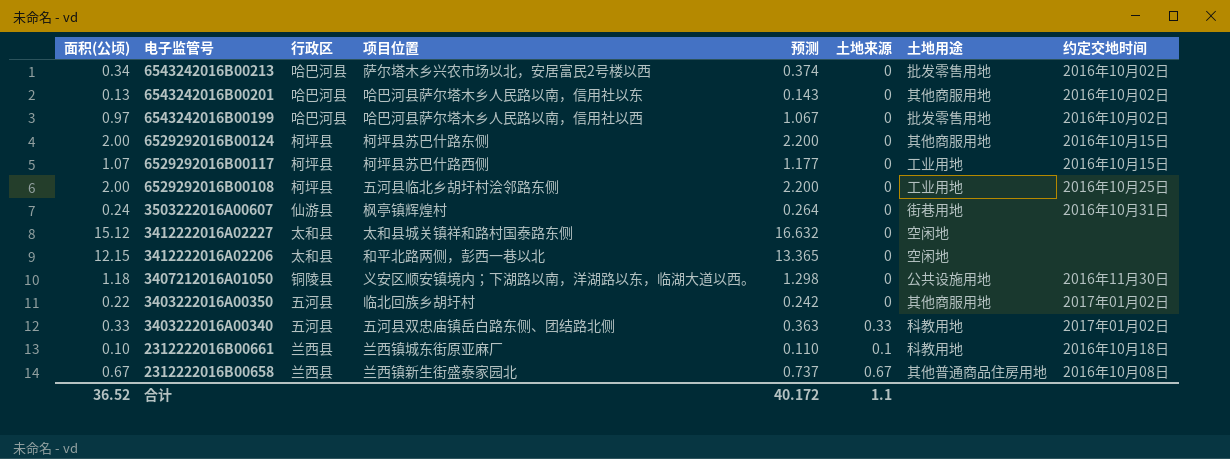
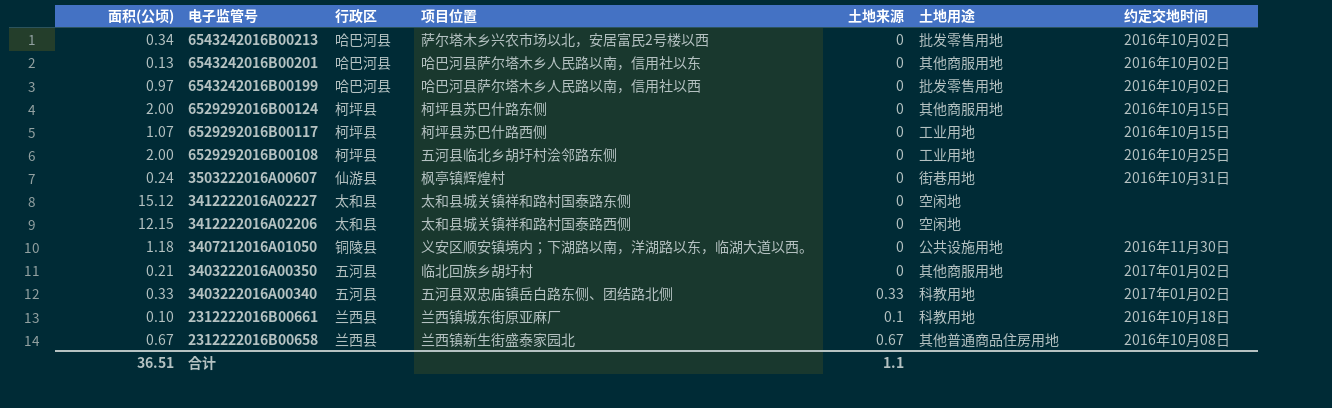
column 预测 | formula: [面积(公顷)] * 1.1 -> none
3412222016A02206 | 项目位置: 和平北路两侧，彭西一巷以北 -> 太和县城关镇祥和路村国泰路西侧
3403222016A00350 | 面积(公顷): 0.22 -> 0.21
合计 | 面积(公顷): 36.52 -> 36.51

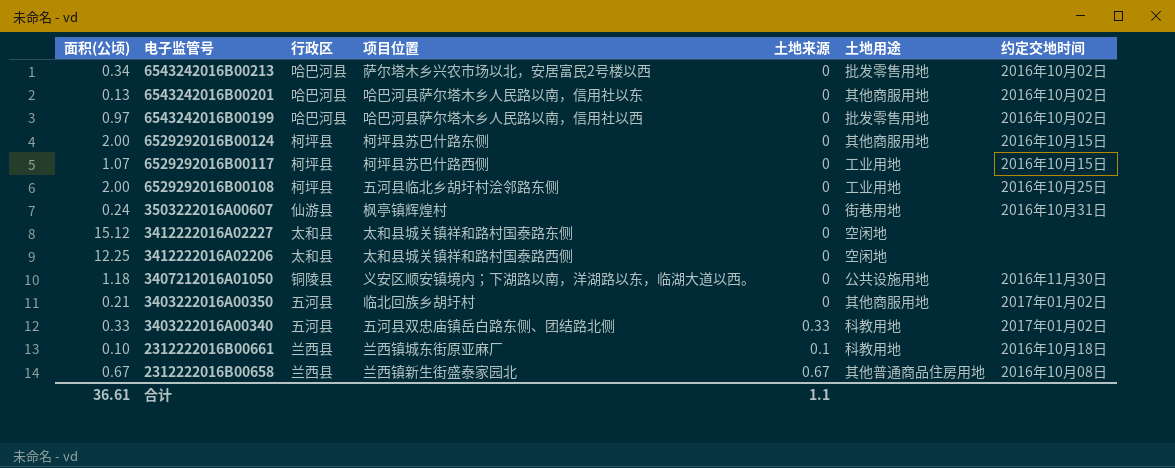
3412222016A02206 | 面积(公顷): 12.15 -> 12.25
合计 | 面积(公顷): 36.51 -> 36.61

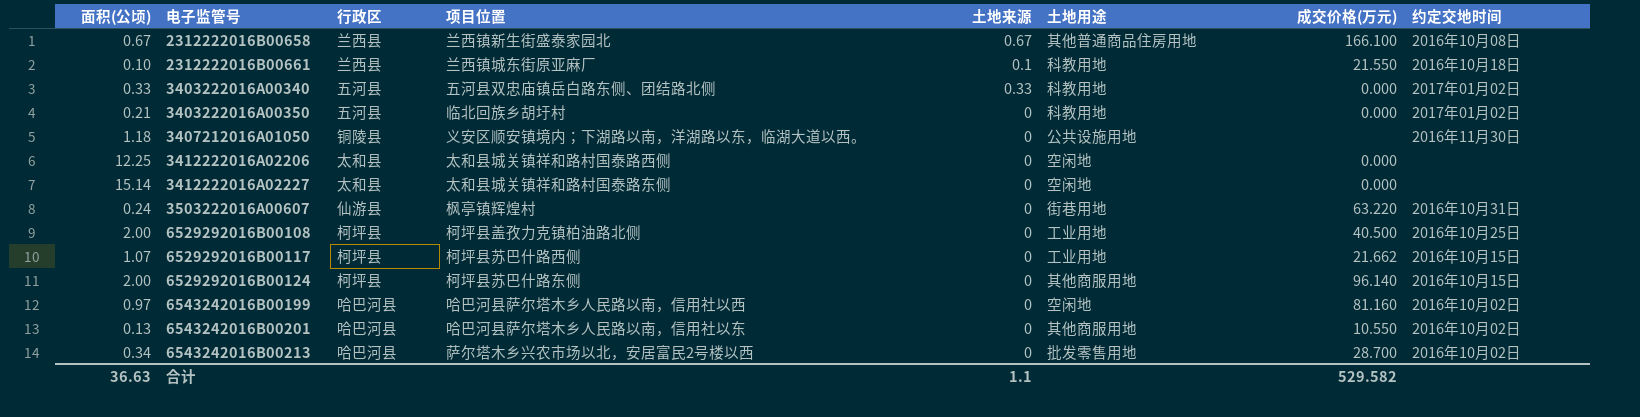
row order: 电子监管号 descending -> 电子监管号 ascending
column 成交价格(万元) | position: none -> 7
3403222016A00350 | 土地用途: 其他商服用地 -> 科教用地
3412222016A02227 | 面积(公顷): 15.12 -> 15.14
6529292016B00108 | 项目位置: 五河县临北乡胡圩村浍邻路东侧 -> 柯坪县盖孜力克镇柏油路北侧
6543242016B00199 | 土地用途: 批发零售用地 -> 空闲地
合计 | 面积(公顷): 36.61 -> 36.63

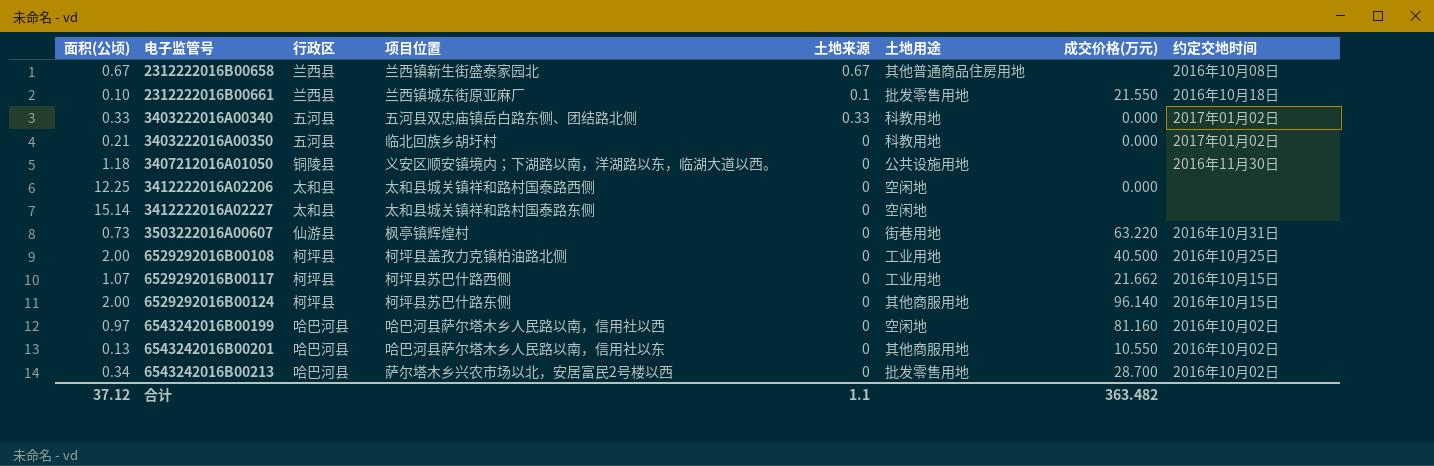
2312222016B00658 | 成交价格(万元): 166.100 -> none
2312222016B00661 | 土地用途: 科教用地 -> 批发零售用地
3412222016A02227 | 成交价格(万元): 0.000 -> none
3503222016A00607 | 面积(公顷): 0.24 -> 0.73
合计 | 面积(公顷): 36.63 -> 37.12
合计 | 成交价格(万元): 529.582 -> 363.482

